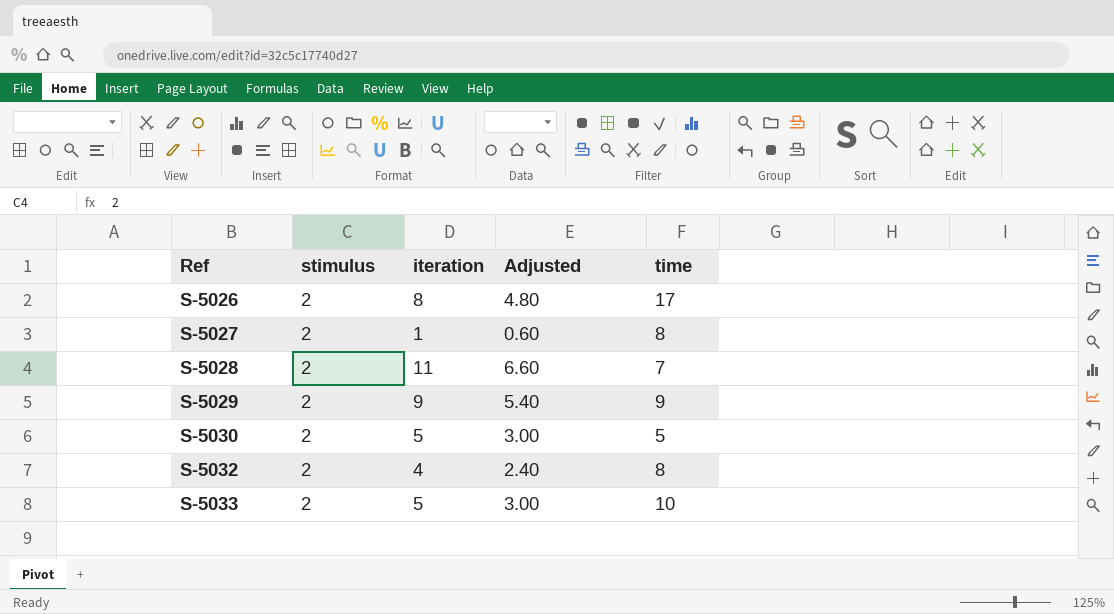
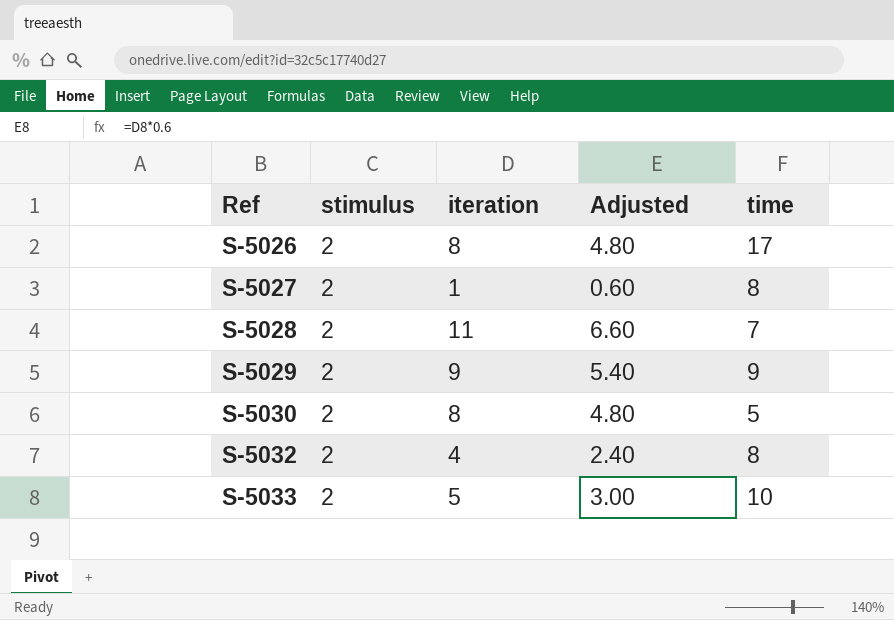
S-5030 | iteration: 5 -> 8
S-5030 | Adjusted: 3.00 -> 4.80

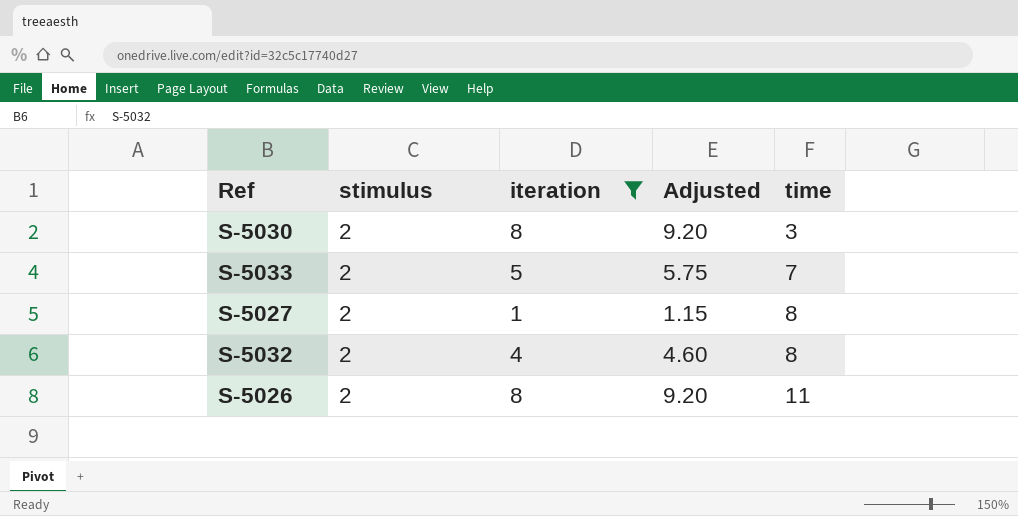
filter: none -> iteration <= 8
row order: Ref ascending -> time ascending
column Adjusted | formula: [iteration] * 0.6 -> [iteration] * 1.15
S-5030 | time: 5 -> 3
S-5033 | time: 10 -> 7
S-5026 | time: 17 -> 11

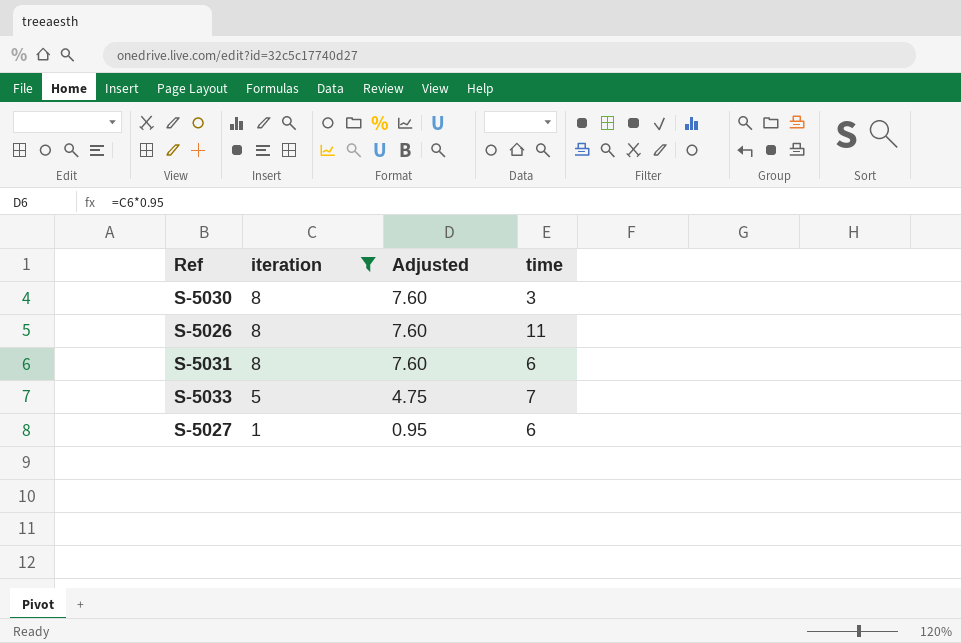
row order: time ascending -> iteration descending
column stimulus | position: 2 -> none
column Adjusted | formula: [iteration] * 1.15 -> [iteration] * 0.95
row S-5032: 2 | 4 | 4.60 | 8 -> none
row S-5031: none -> 8 | 7.60 | 6
S-5027 | time: 8 -> 6

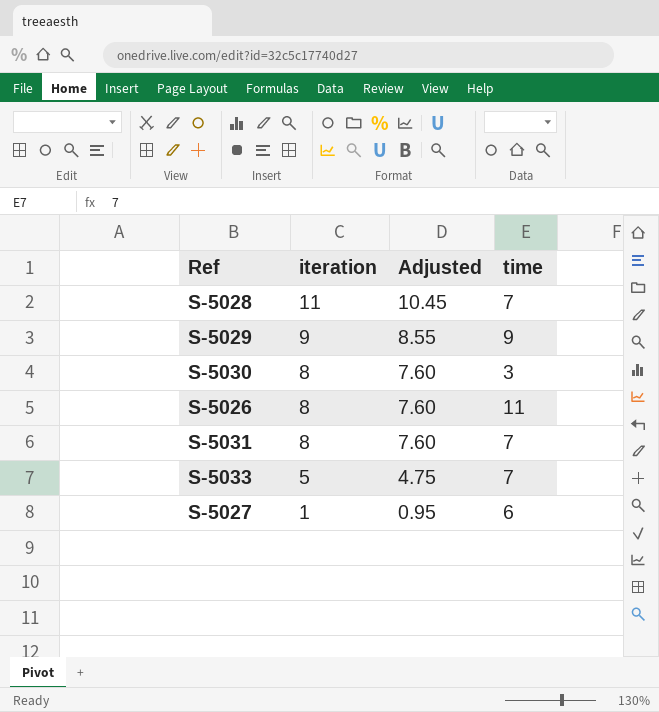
filter: iteration <= 8 -> none
S-5031 | time: 6 -> 7

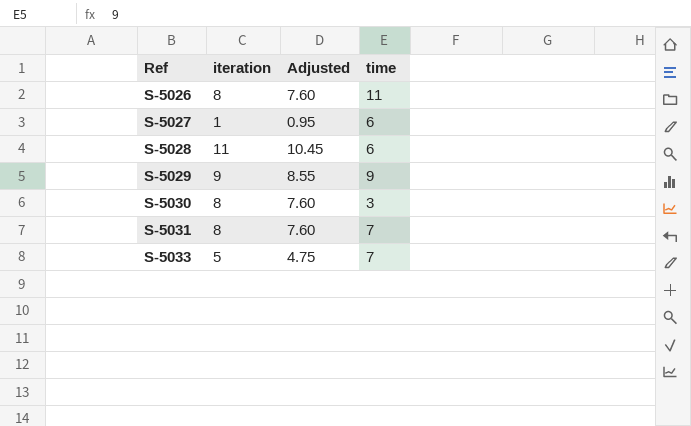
row order: iteration descending -> Ref ascending
S-5028 | time: 7 -> 6

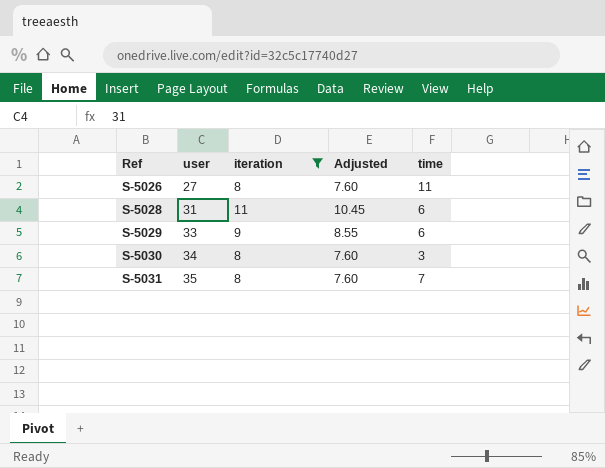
filter: none -> iteration >= 8
column user | position: none -> 2
S-5029 | time: 9 -> 6

